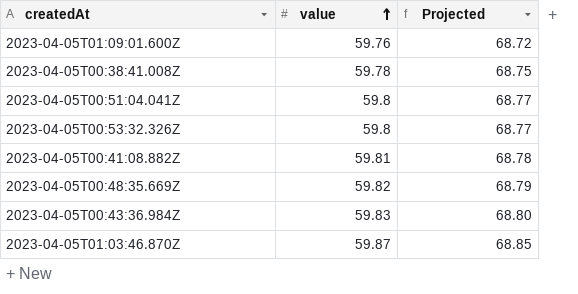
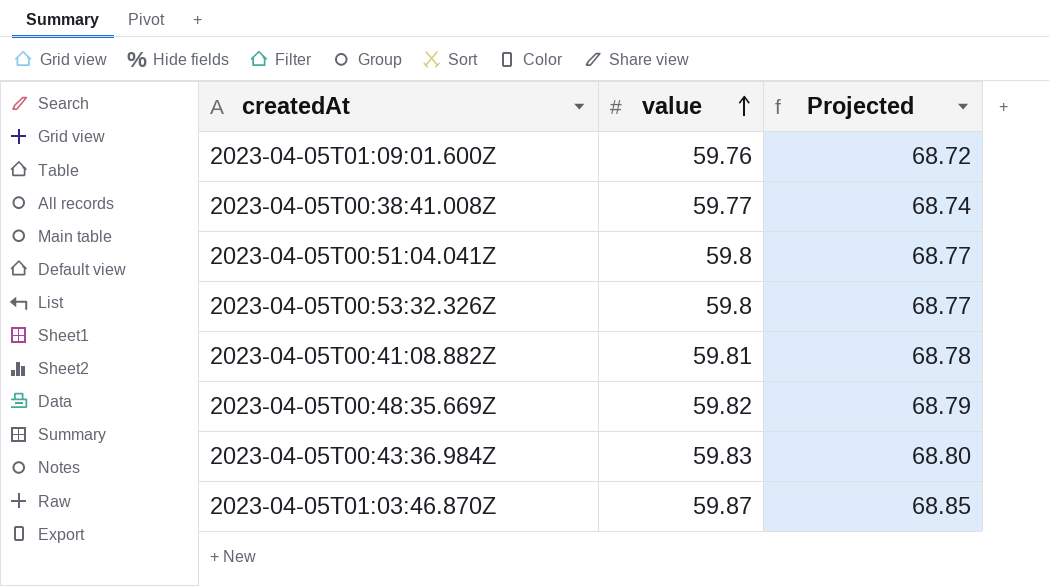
2023-04-05T00:38:41.008Z | value: 59.78 -> 59.77
2023-04-05T00:38:41.008Z | Projected: 68.75 -> 68.74

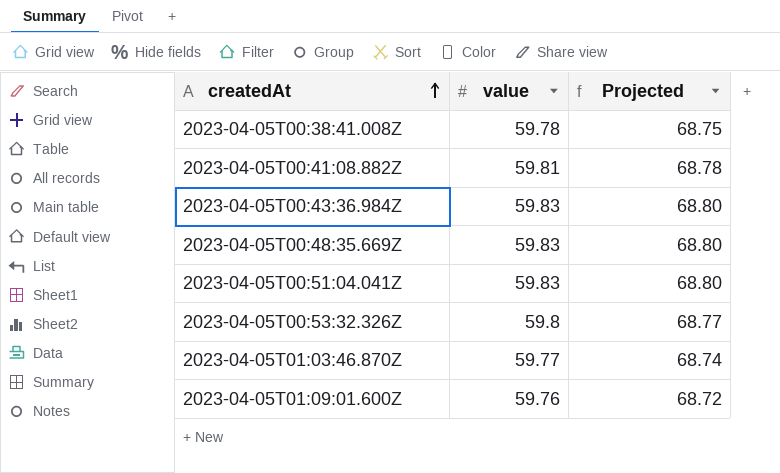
row order: value ascending -> createdAt ascending
2023-04-05T00:38:41.008Z | value: 59.77 -> 59.78
2023-04-05T00:38:41.008Z | Projected: 68.74 -> 68.75
2023-04-05T00:48:35.669Z | value: 59.82 -> 59.83
2023-04-05T00:48:35.669Z | Projected: 68.79 -> 68.80
2023-04-05T00:51:04.041Z | value: 59.8 -> 59.83
2023-04-05T00:51:04.041Z | Projected: 68.77 -> 68.80
2023-04-05T01:03:46.870Z | value: 59.87 -> 59.77
2023-04-05T01:03:46.870Z | Projected: 68.85 -> 68.74

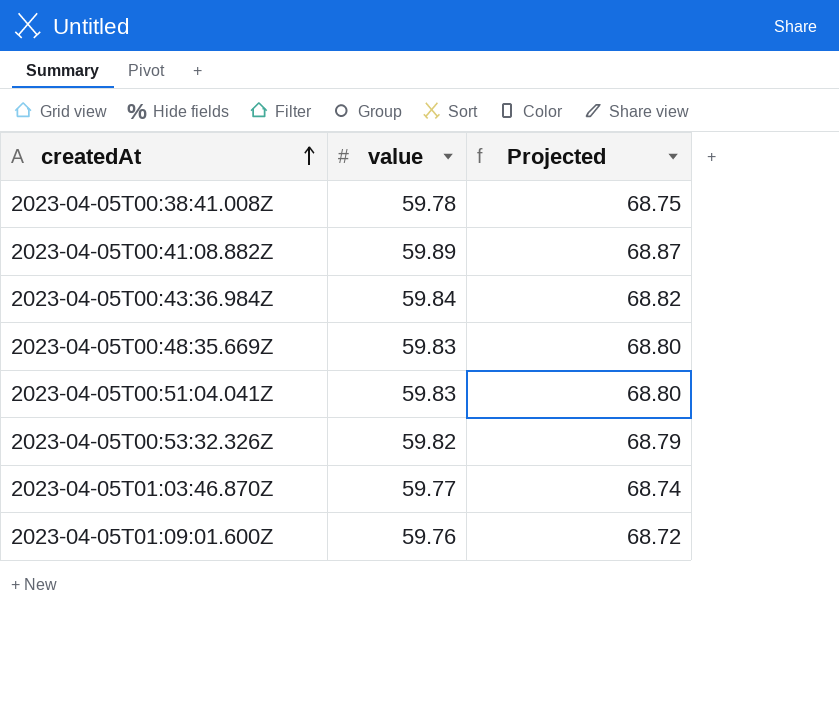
2023-04-05T00:41:08.882Z | value: 59.81 -> 59.89
2023-04-05T00:41:08.882Z | Projected: 68.78 -> 68.87
2023-04-05T00:43:36.984Z | value: 59.83 -> 59.84
2023-04-05T00:43:36.984Z | Projected: 68.80 -> 68.82
2023-04-05T00:53:32.326Z | value: 59.8 -> 59.82
2023-04-05T00:53:32.326Z | Projected: 68.77 -> 68.79

